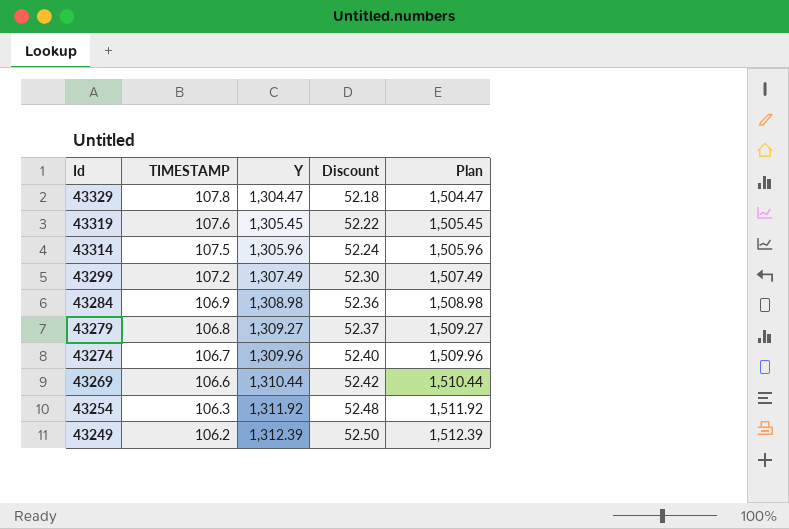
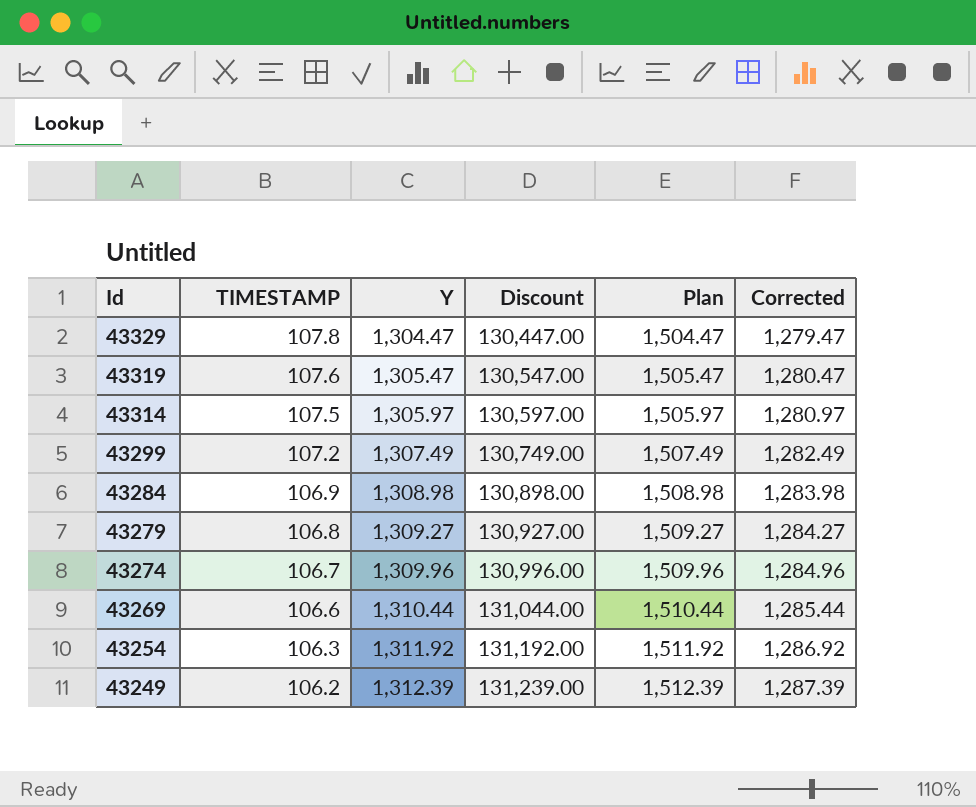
column Discount | formula: [Y] * 0.04 -> [Y] * 100
column Corrected | formula: none -> [Y] - 25
43319 | Y: 1,305.45 -> 1,305.47
43319 | Plan: 1,505.45 -> 1,505.47
43314 | Y: 1,305.96 -> 1,305.97
43314 | Plan: 1,505.96 -> 1,505.97

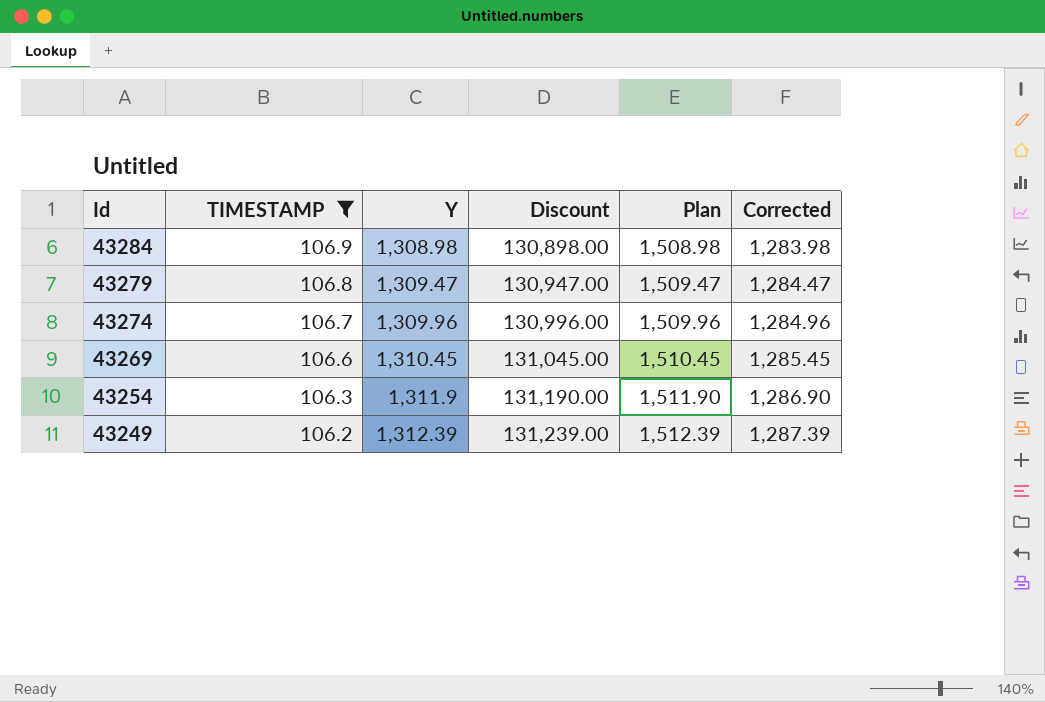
filter: none -> TIMESTAMP <= 106.9
43279 | Y: 1,309.27 -> 1,309.47
43279 | Discount: 130,927.00 -> 130,947.00
43279 | Plan: 1,509.27 -> 1,509.47
43279 | Corrected: 1,284.27 -> 1,284.47
43269 | Y: 1,310.44 -> 1,310.45
43269 | Discount: 131,044.00 -> 131,045.00
43269 | Plan: 1,510.44 -> 1,510.45
43269 | Corrected: 1,285.44 -> 1,285.45
43254 | Y: 1,311.92 -> 1,311.9
43254 | Discount: 131,192.00 -> 131,190.00
43254 | Plan: 1,511.92 -> 1,511.90
43254 | Corrected: 1,286.92 -> 1,286.90

